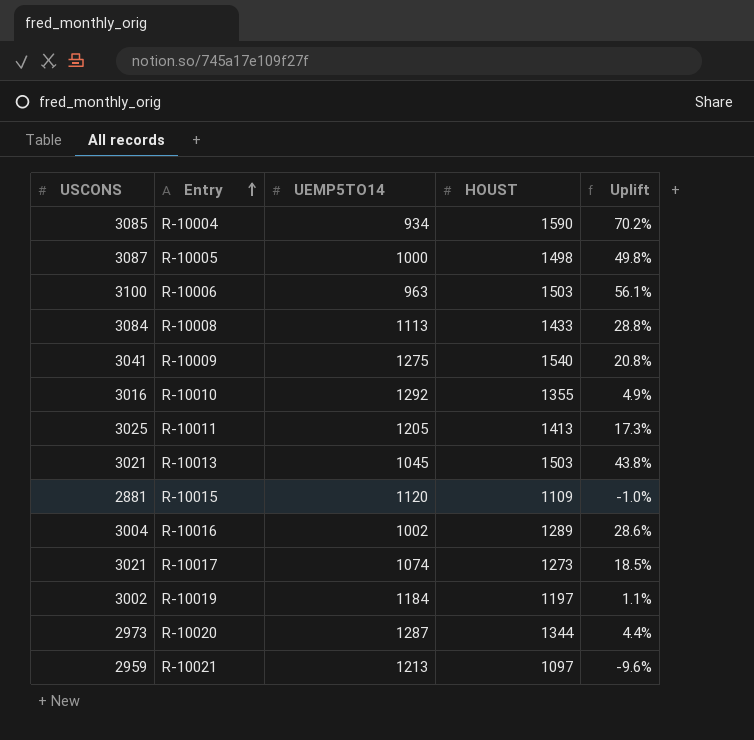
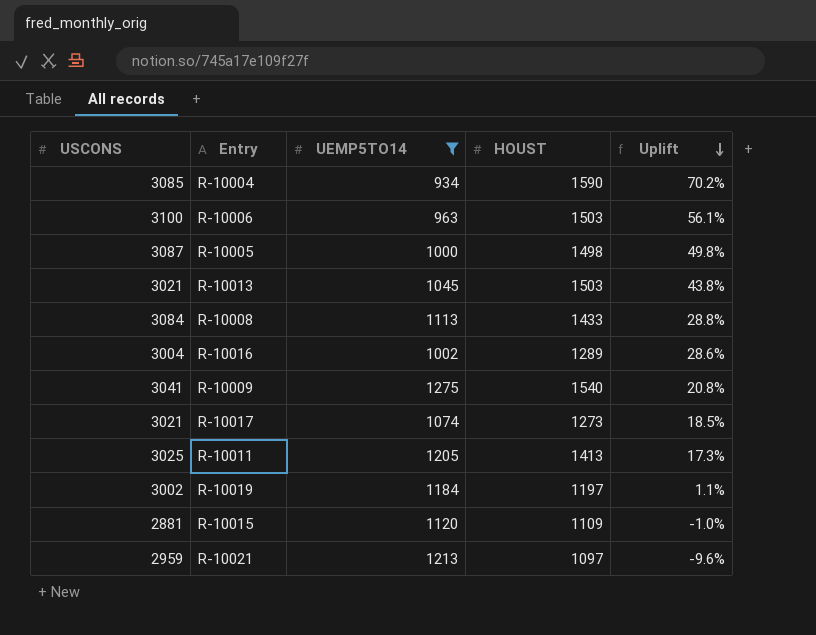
filter: none -> UEMP5TO14 <= 1275
row order: Entry ascending -> Uplift descending

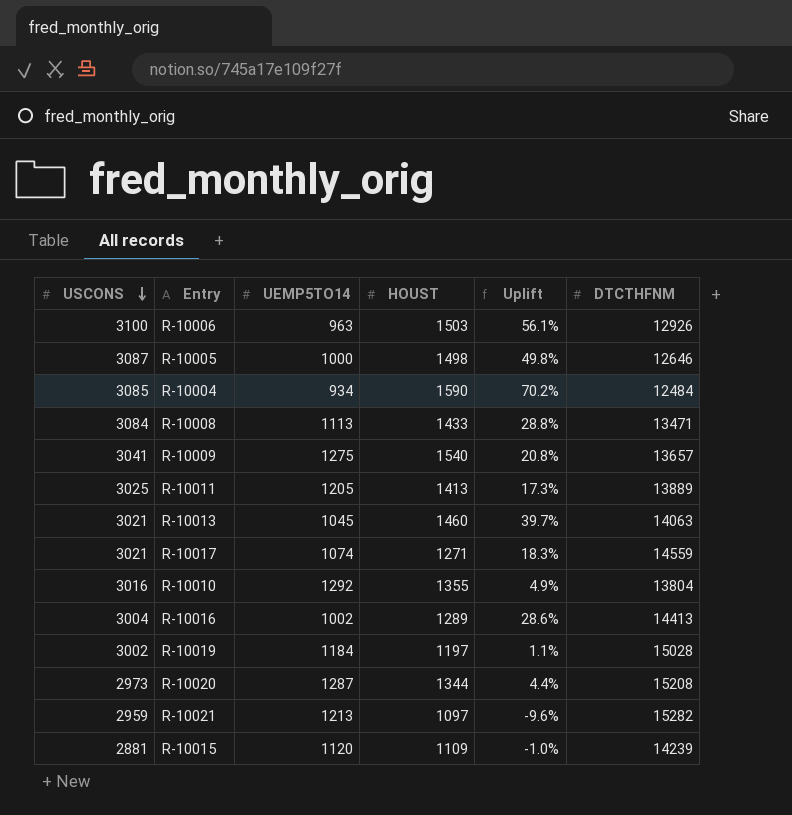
filter: UEMP5TO14 <= 1275 -> none
row order: Uplift descending -> USCONS descending
column DTCTHFNM | position: none -> 6
R-10013 | HOUST: 1503 -> 1460
R-10013 | Uplift: 43.8% -> 39.7%
R-10017 | HOUST: 1273 -> 1271
R-10017 | Uplift: 18.5% -> 18.3%

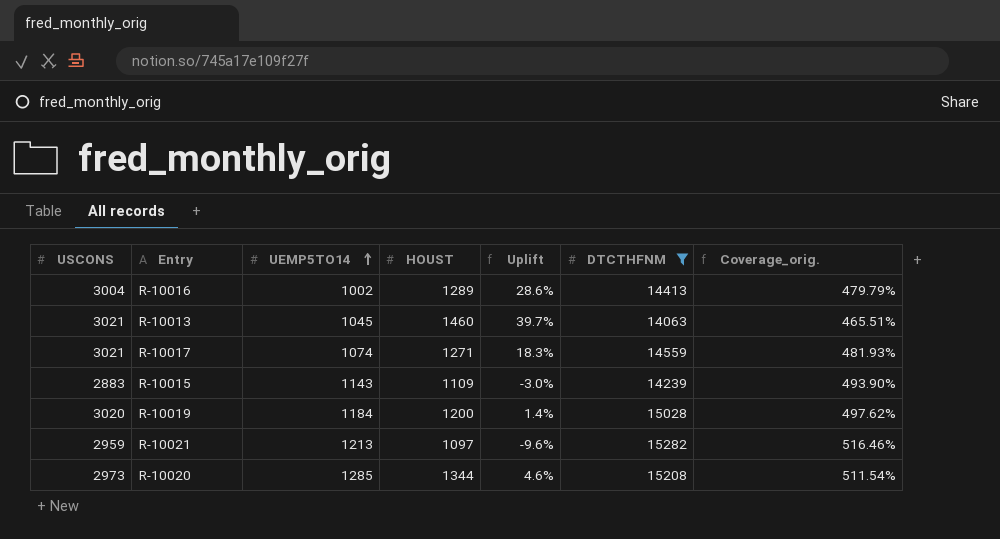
filter: none -> DTCTHFNM >= 14063
row order: USCONS descending -> UEMP5TO14 ascending
column Coverage_orig. | formula: none -> [DTCTHFNM] / [USCONS]
R-10015 | USCONS: 2881 -> 2883
R-10015 | UEMP5TO14: 1120 -> 1143
R-10015 | Uplift: -1.0% -> -3.0%
R-10019 | USCONS: 3002 -> 3020
R-10019 | HOUST: 1197 -> 1200
R-10019 | Uplift: 1.1% -> 1.4%
R-10020 | UEMP5TO14: 1287 -> 1285
R-10020 | Uplift: 4.4% -> 4.6%

